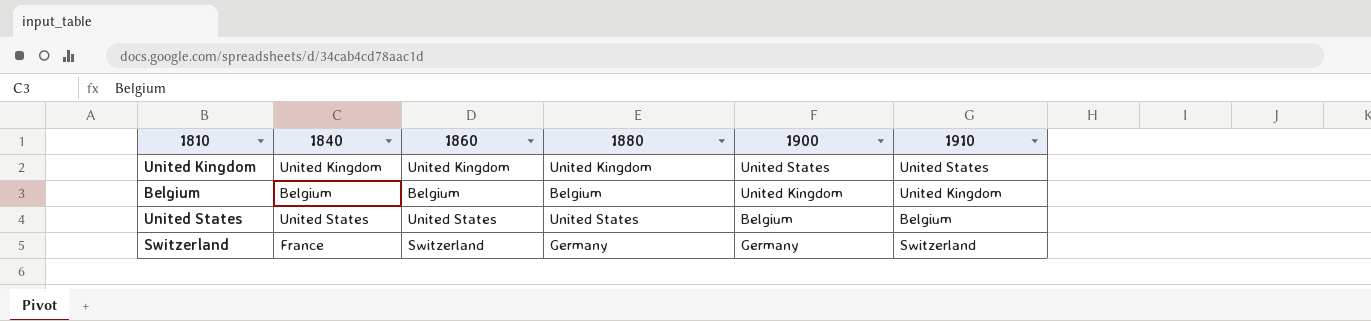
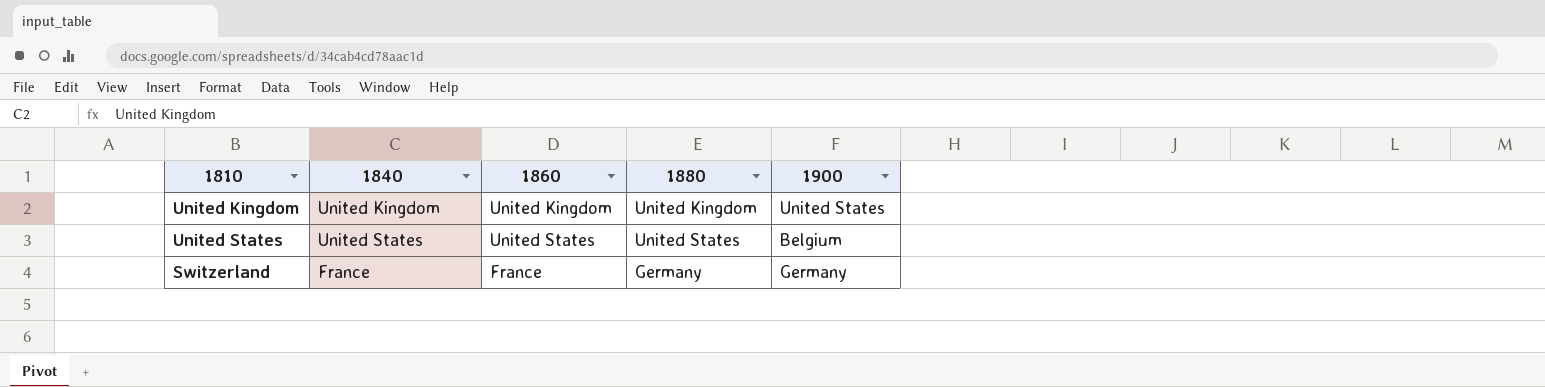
column 1910 | position: 6 -> none
row Belgium: Belgium | Belgium | Belgium | United Kingdom | United Kingdom -> none
Switzerland | 1860: Switzerland -> France

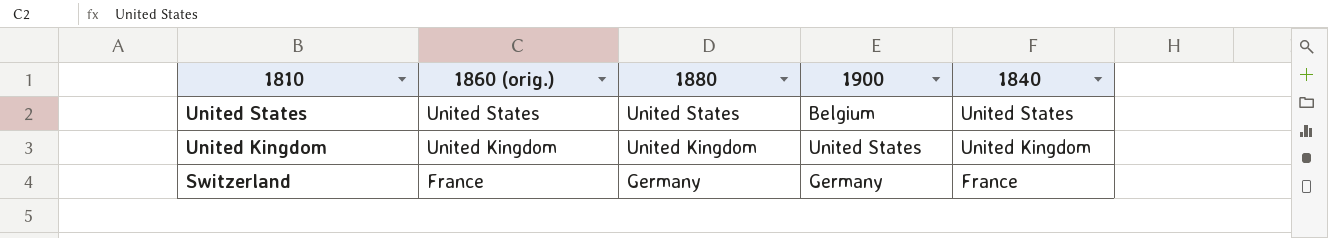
row order: none -> 1810 descending
column name: 1860 -> 1860 (orig.)
column 1840 | position: 2 -> 5

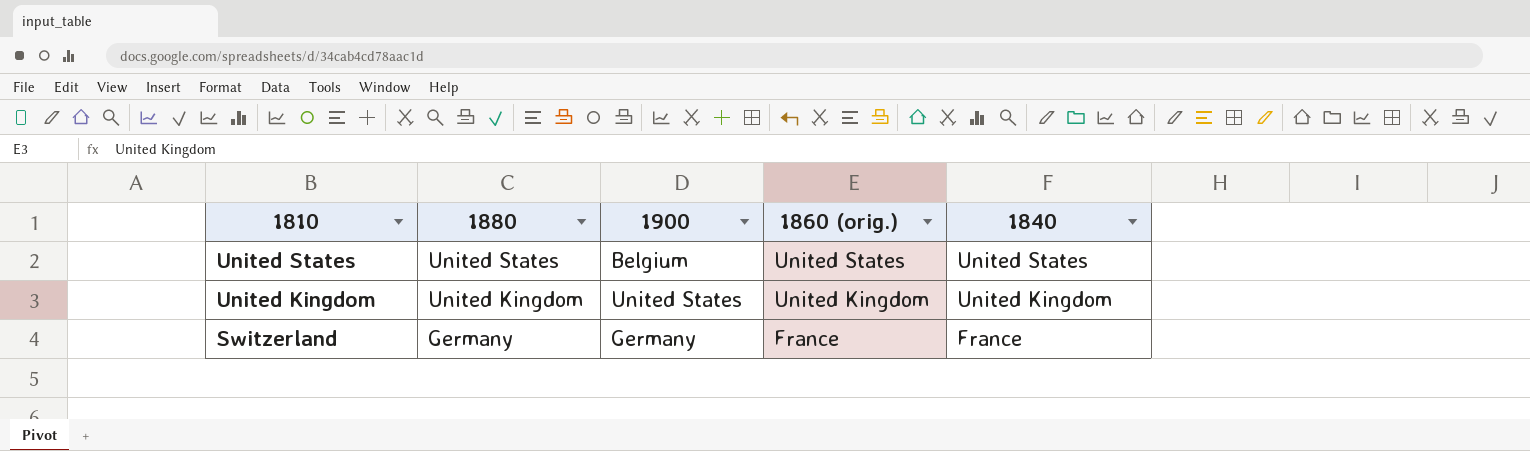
column 1860 (orig.) | position: 2 -> 4

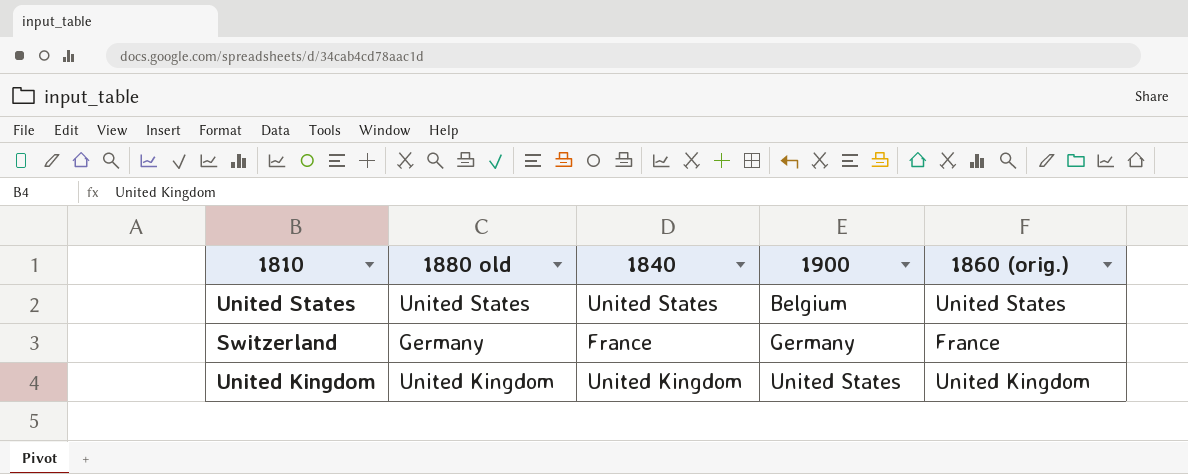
row order: 1810 descending -> 1900 ascending
column name: 1880 -> 1880 old
column 1840 | position: 5 -> 3

